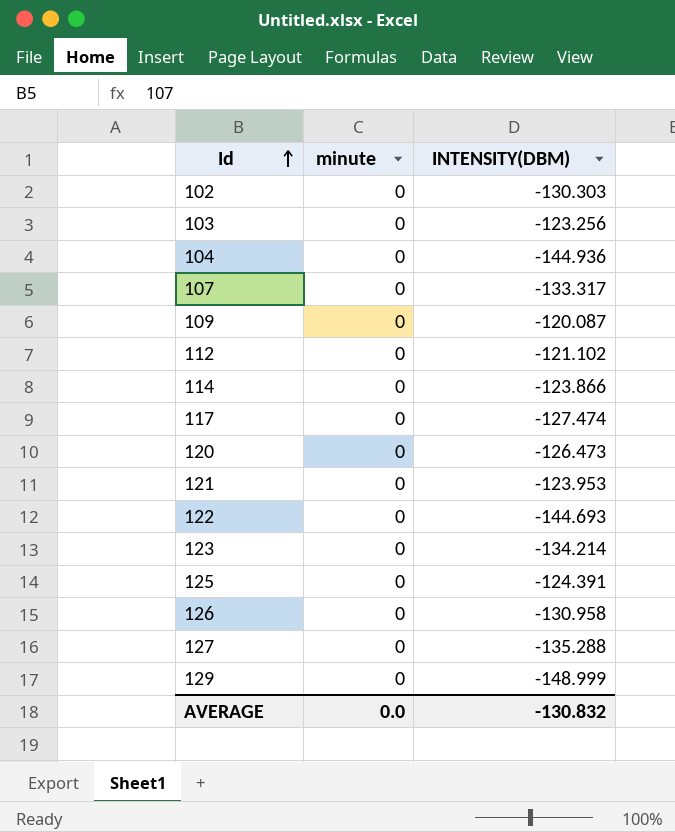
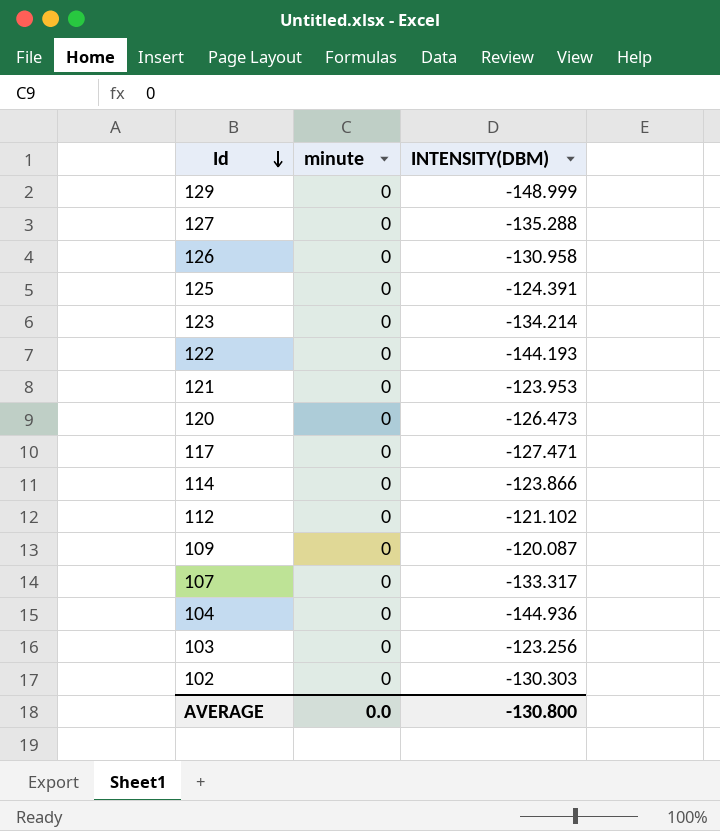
row order: Id ascending -> Id descending
122 | INTENSITY(DBM): -144.693 -> -144.193
117 | INTENSITY(DBM): -127.474 -> -127.471
AVERAGE | INTENSITY(DBM): -130.832 -> -130.800

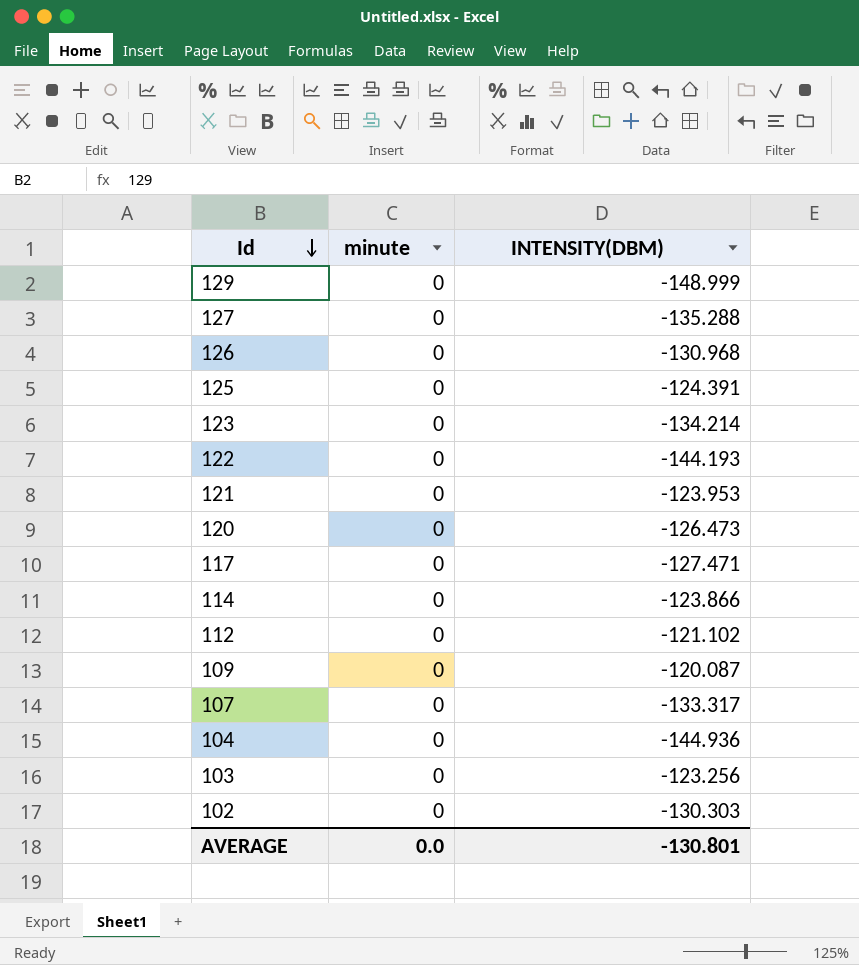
126 | INTENSITY(DBM): -130.958 -> -130.968
AVERAGE | INTENSITY(DBM): -130.800 -> -130.801

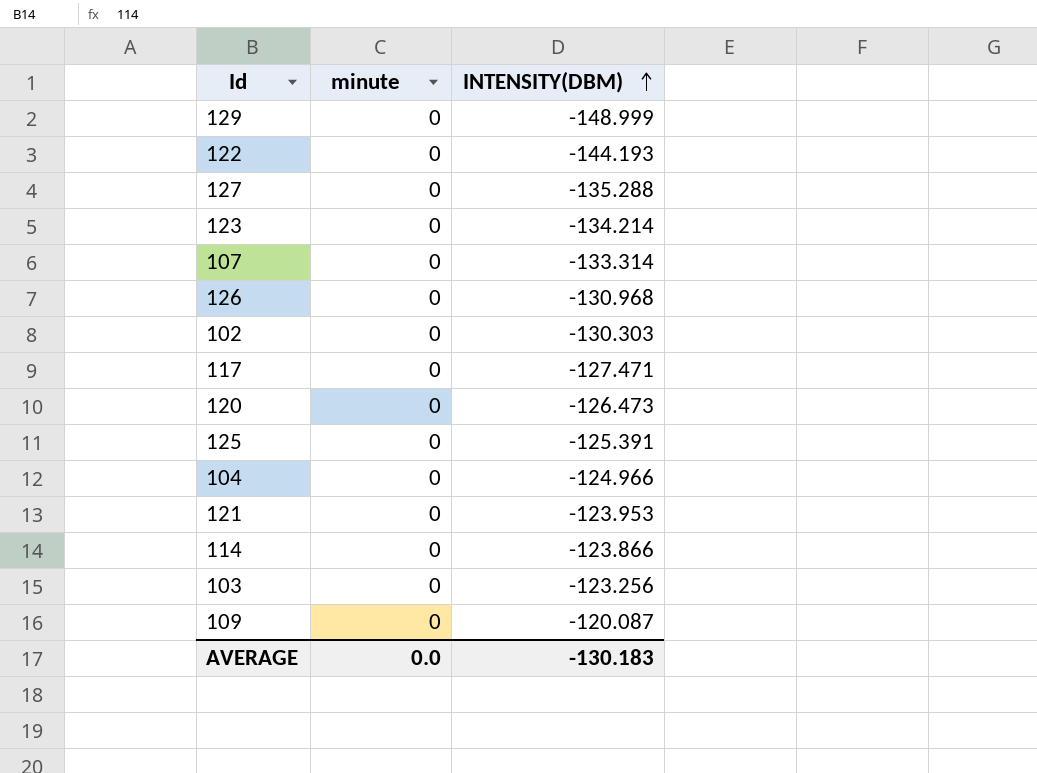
row order: Id descending -> INTENSITY(DBM) ascending
row 112: 0 | -121.102 -> none
107 | INTENSITY(DBM): -133.317 -> -133.314
125 | INTENSITY(DBM): -124.391 -> -125.391
104 | INTENSITY(DBM): -144.936 -> -124.966
AVERAGE | INTENSITY(DBM): -130.801 -> -130.183

